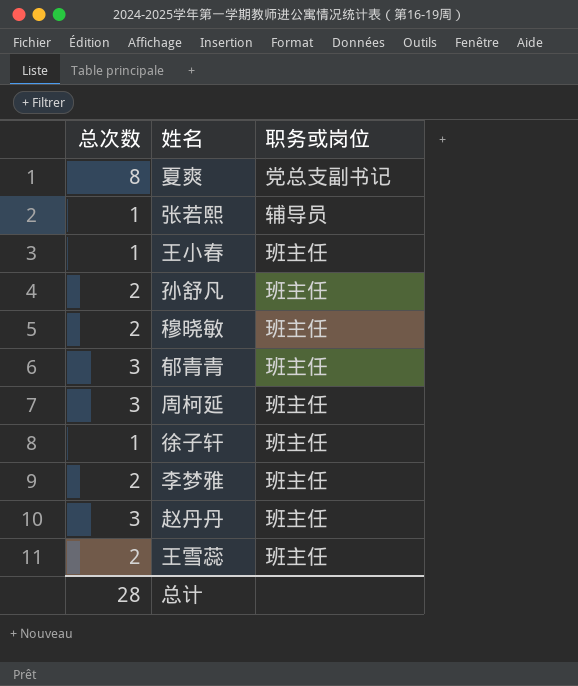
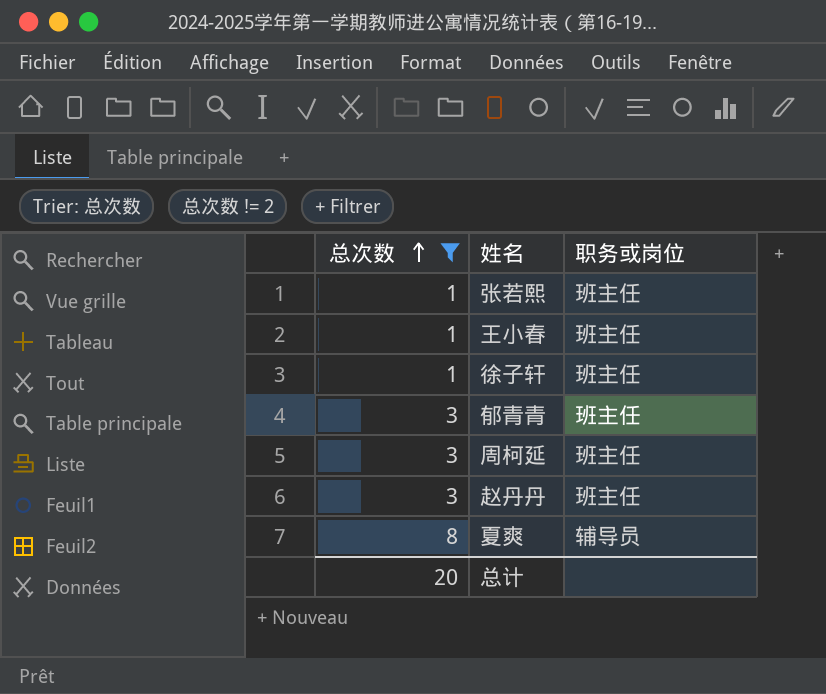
filter: none -> 总次数 != 2
row order: none -> 总次数 ascending
张若熙 | 职务或岗位: 辅导员 -> 班主任
夏爽 | 职务或岗位: 党总支副书记 -> 辅导员
总计 | 总次数: 28 -> 20

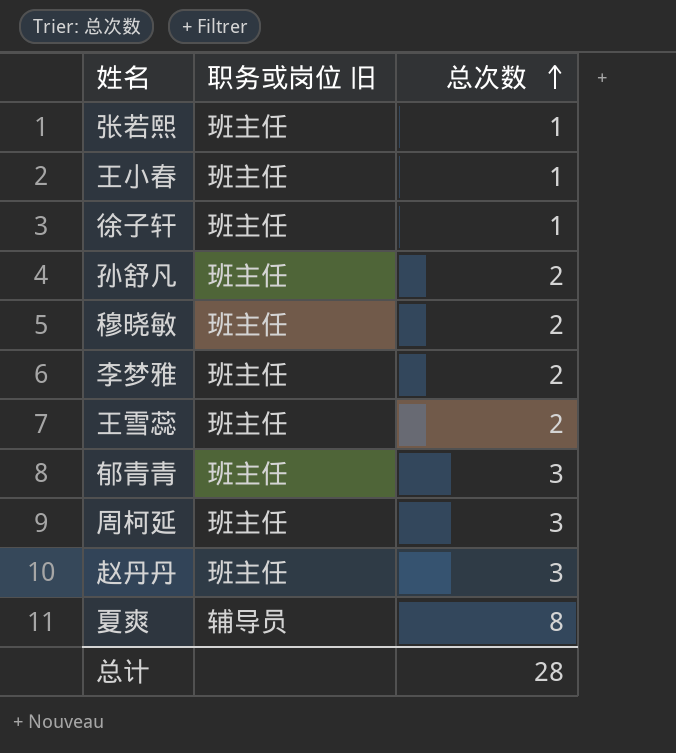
filter: 总次数 != 2 -> none
column name: 职务或岗位 -> 职务或岗位 旧
column 总次数 | position: 1 -> 3
总计 | 总次数: 20 -> 28

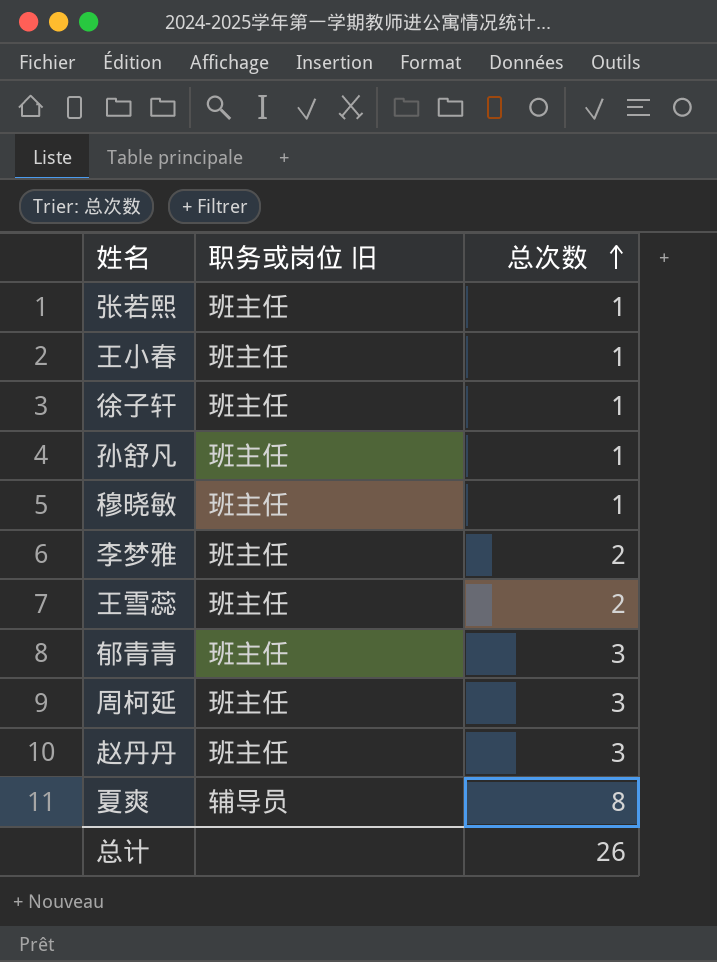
孙舒凡 | 总次数: 2 -> 1
穆晓敏 | 总次数: 2 -> 1
总计 | 总次数: 28 -> 26

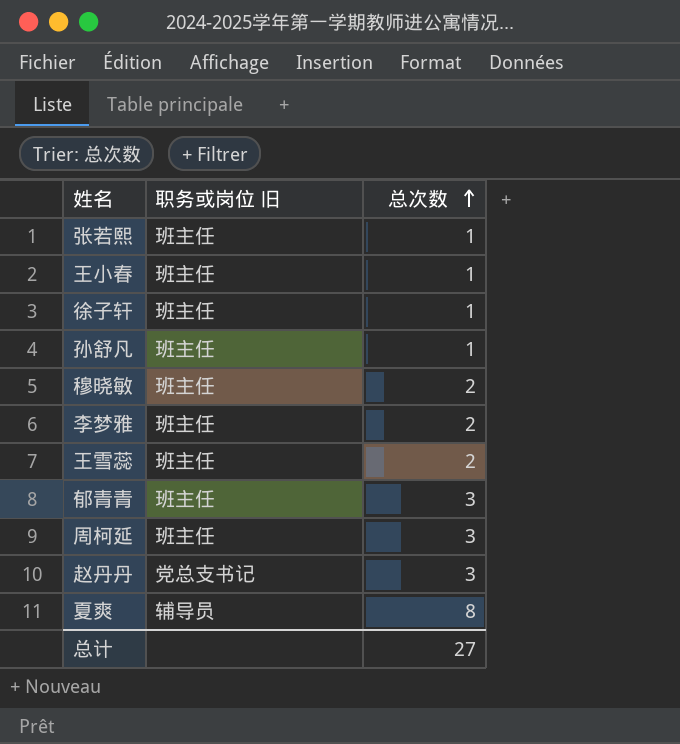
穆晓敏 | 总次数: 1 -> 2
赵丹丹 | 职务或岗位 旧: 班主任 -> 党总支书记
总计 | 总次数: 26 -> 27

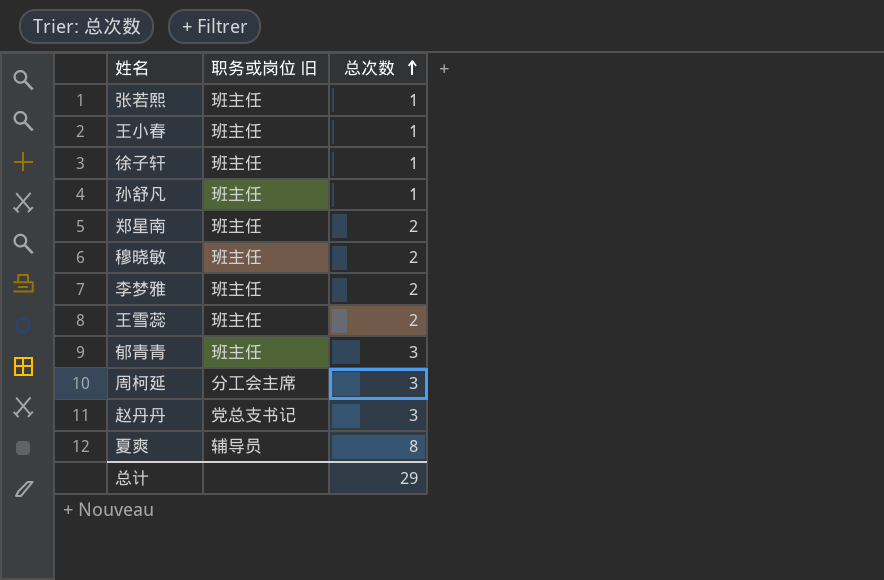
row 郑星南: none -> 班主任 | 2
周柯延 | 职务或岗位 旧: 班主任 -> 分工会主席
总计 | 总次数: 27 -> 29

